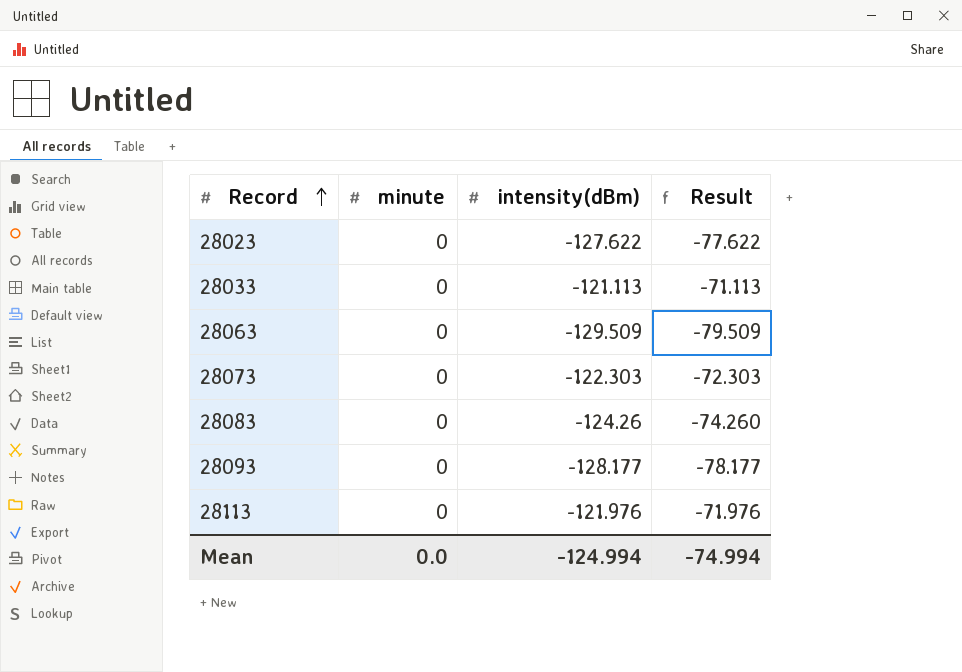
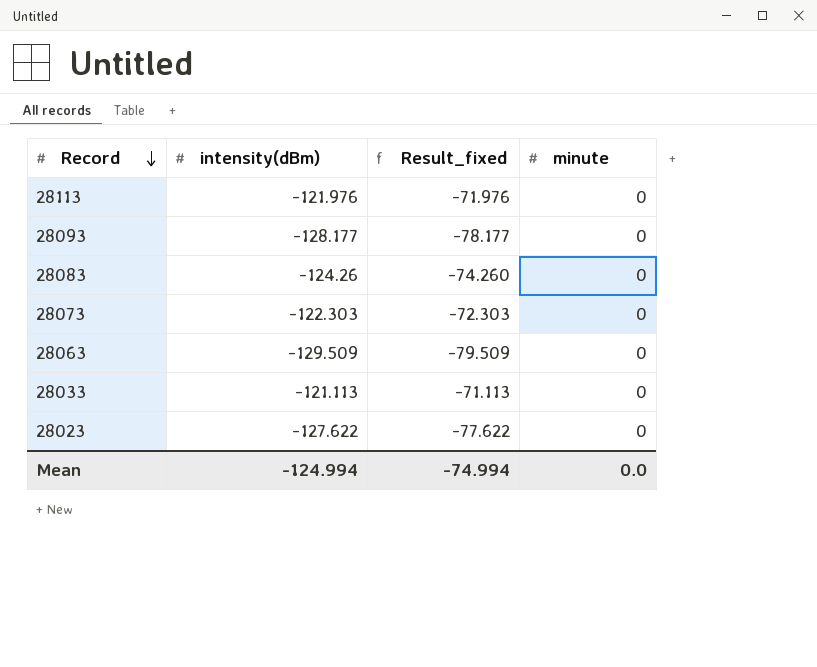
row order: Record ascending -> Record descending
column name: Result -> Result_fixed
column minute | position: 2 -> 4

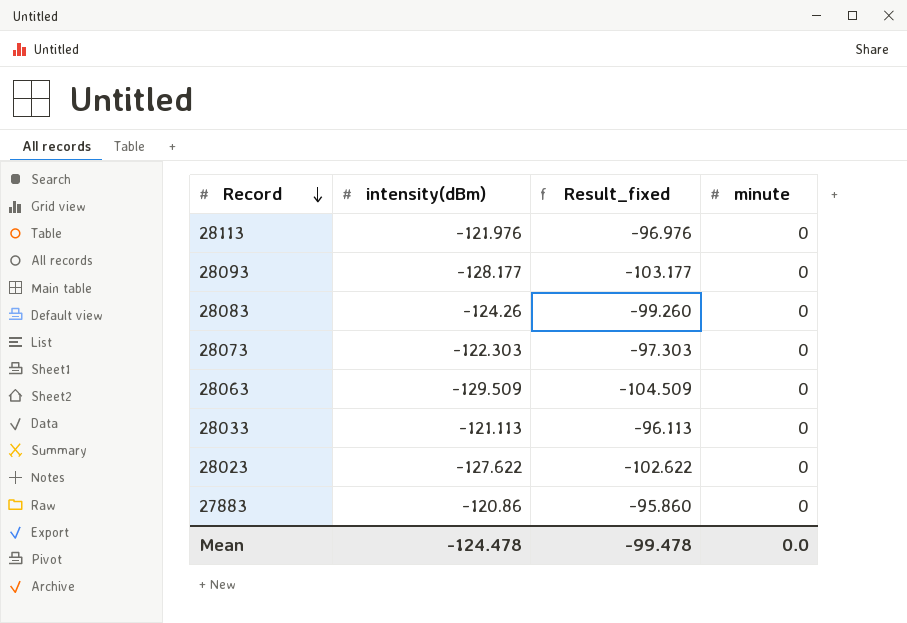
column Result_fixed | formula: [intensity(dBm)] + 50 -> [intensity(dBm)] + 25
row 27883: none -> -120.86 | -95.860 | 0
Mean | intensity(dBm): -124.994 -> -124.478
Mean | Result_fixed: -74.994 -> -99.478

